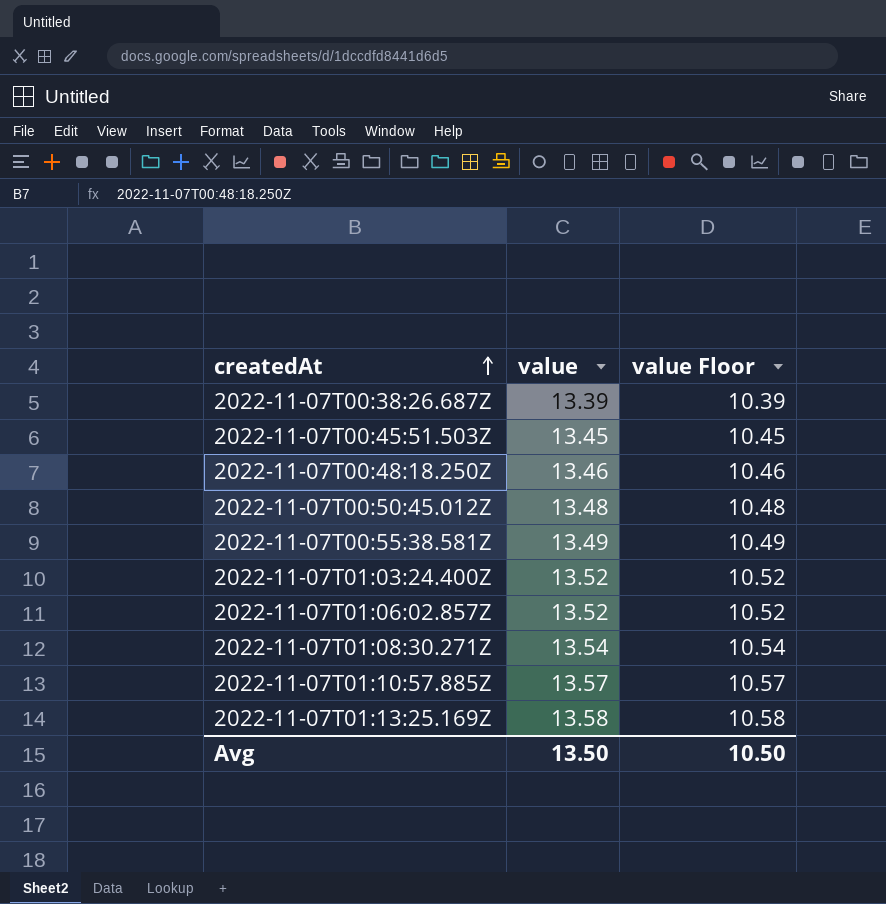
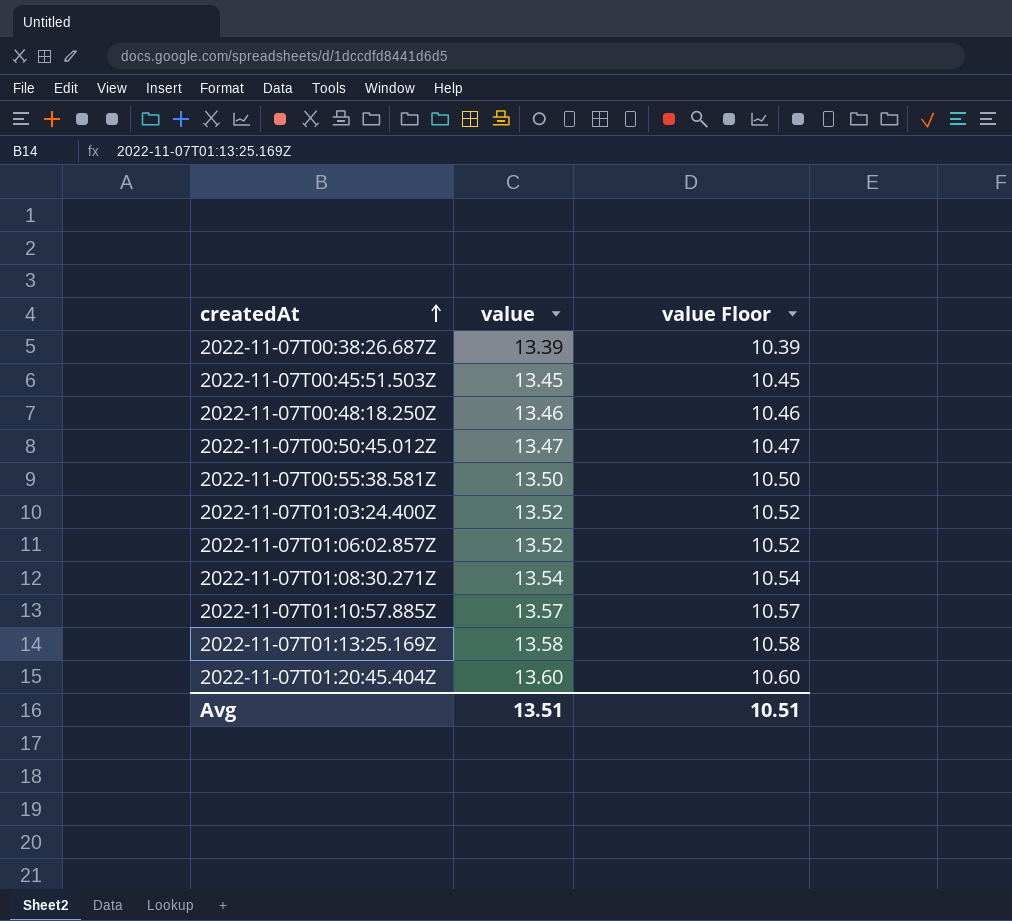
2022-11-07T00:50:45.012Z | value: 13.48 -> 13.47
2022-11-07T00:50:45.012Z | value Floor: 10.48 -> 10.47
2022-11-07T00:55:38.581Z | value: 13.49 -> 13.50
2022-11-07T00:55:38.581Z | value Floor: 10.49 -> 10.50
row 2022-11-07T01:20:45.404Z: none -> 13.60 | 10.60
Avg | value: 13.50 -> 13.51
Avg | value Floor: 10.50 -> 10.51

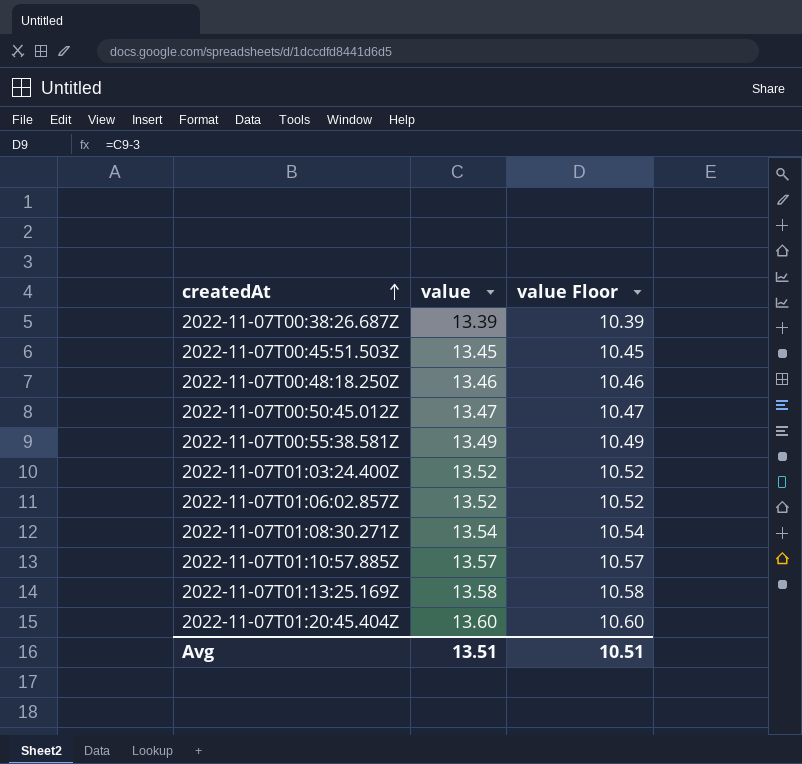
2022-11-07T00:55:38.581Z | value: 13.50 -> 13.49
2022-11-07T00:55:38.581Z | value Floor: 10.50 -> 10.49

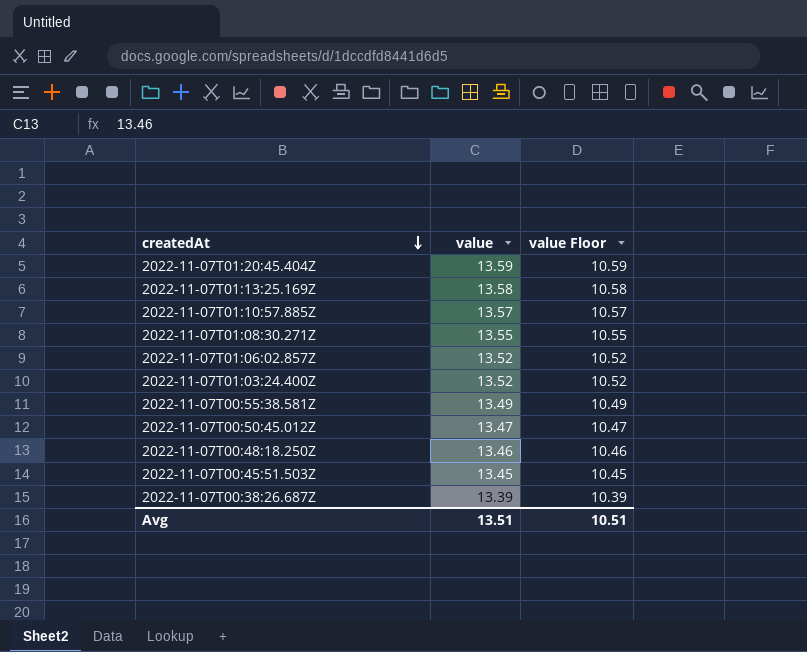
row order: createdAt ascending -> createdAt descending
2022-11-07T01:20:45.404Z | value: 13.60 -> 13.59
2022-11-07T01:20:45.404Z | value Floor: 10.60 -> 10.59
2022-11-07T01:08:30.271Z | value: 13.54 -> 13.55
2022-11-07T01:08:30.271Z | value Floor: 10.54 -> 10.55

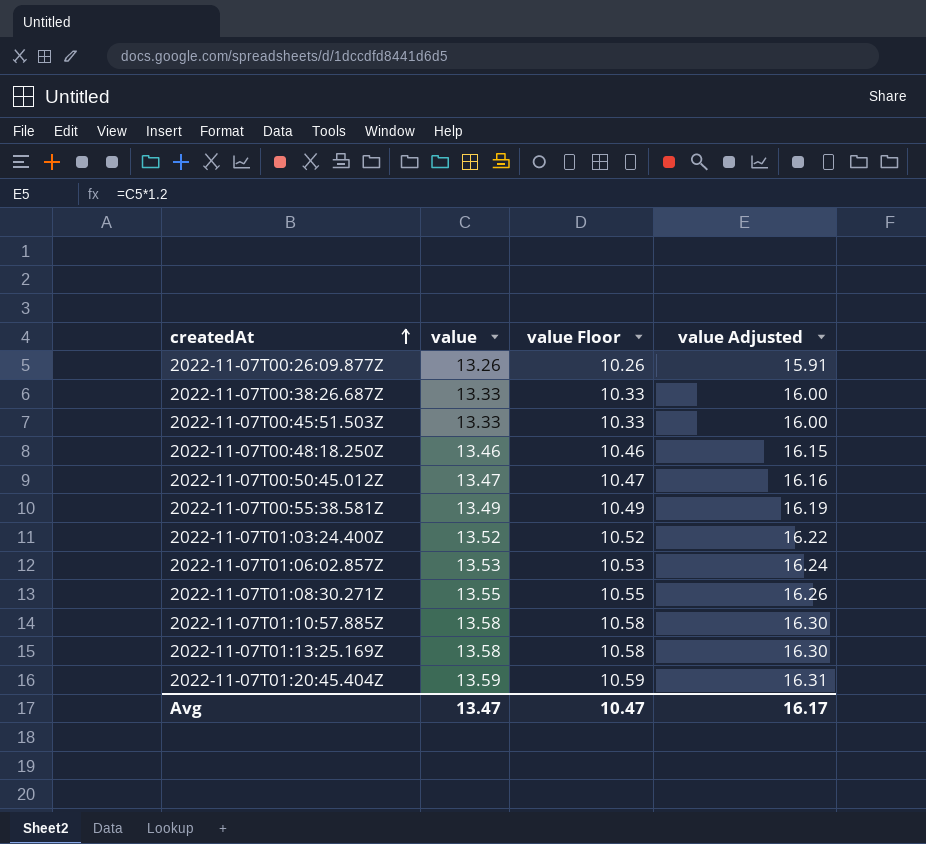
row order: createdAt descending -> createdAt ascending
column value Adjusted | formula: none -> [value] * 1.2
row 2022-11-07T00:26:09.877Z: none -> 13.26 | 10.26 | 15.91
2022-11-07T00:38:26.687Z | value: 13.39 -> 13.33
2022-11-07T00:38:26.687Z | value Floor: 10.39 -> 10.33
2022-11-07T00:45:51.503Z | value: 13.45 -> 13.33
2022-11-07T00:45:51.503Z | value Floor: 10.45 -> 10.33
2022-11-07T01:06:02.857Z | value: 13.52 -> 13.53
2022-11-07T01:06:02.857Z | value Floor: 10.52 -> 10.53
2022-11-07T01:10:57.885Z | value: 13.57 -> 13.58
2022-11-07T01:10:57.885Z | value Floor: 10.57 -> 10.58
Avg | value: 13.51 -> 13.47
Avg | value Floor: 10.51 -> 10.47

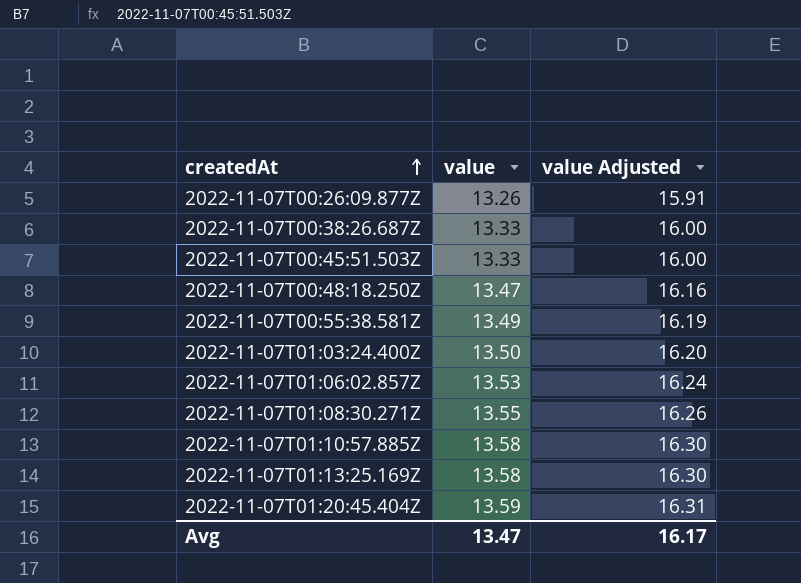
column value Floor | formula: [value] - 3 -> none
row 2022-11-07T00:50:45.012Z: 13.47 | 10.47 | 16.16 -> none
2022-11-07T00:48:18.250Z | value: 13.46 -> 13.47
2022-11-07T00:48:18.250Z | value Adjusted: 16.15 -> 16.16
2022-11-07T01:03:24.400Z | value: 13.52 -> 13.50
2022-11-07T01:03:24.400Z | value Adjusted: 16.22 -> 16.20

